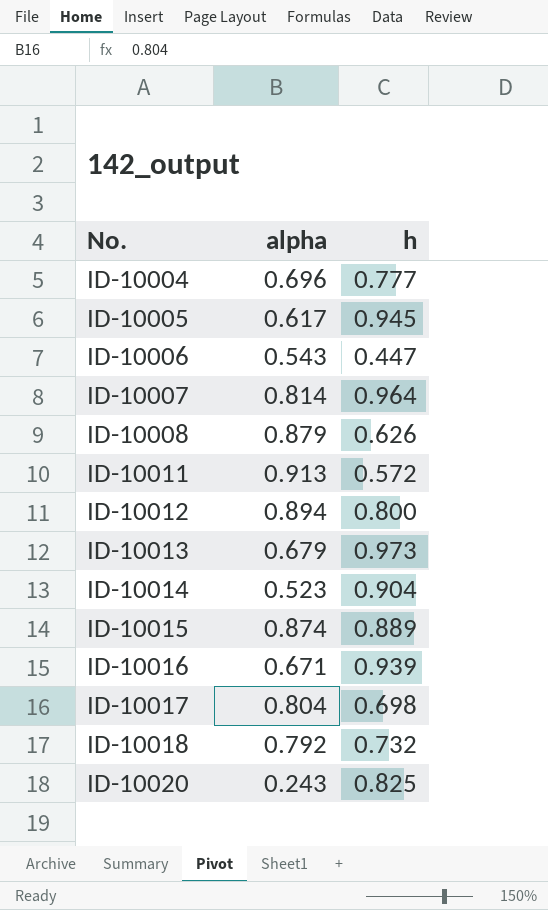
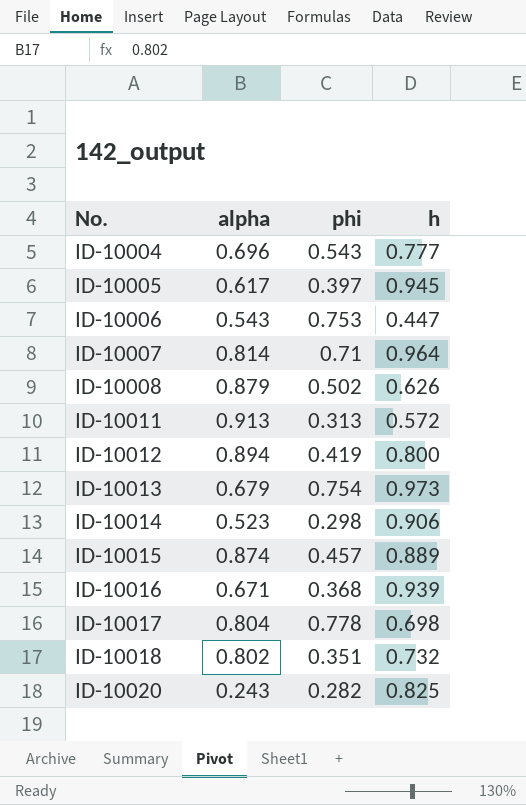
column phi | position: none -> 3
ID-10014 | h: 0.904 -> 0.906
ID-10018 | alpha: 0.792 -> 0.802

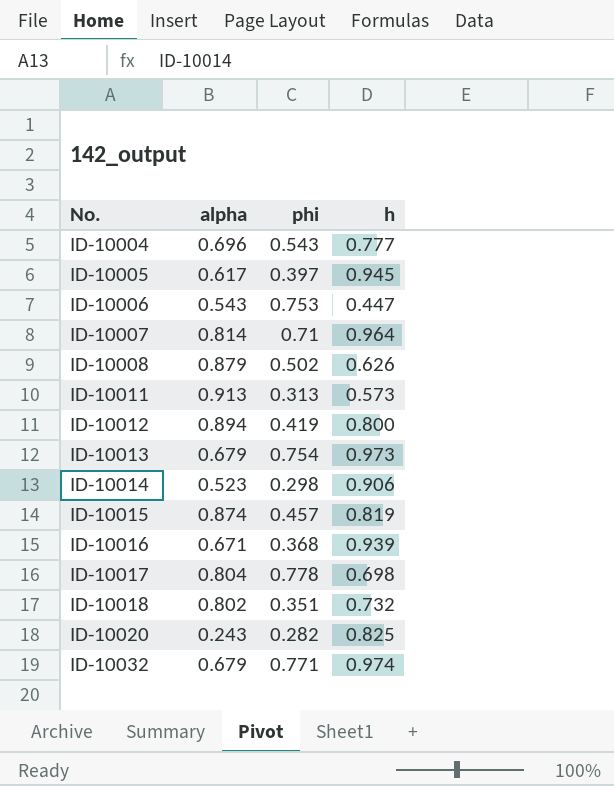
ID-10011 | h: 0.572 -> 0.573
ID-10015 | h: 0.889 -> 0.819
row ID-10032: none -> 0.679 | 0.771 | 0.974

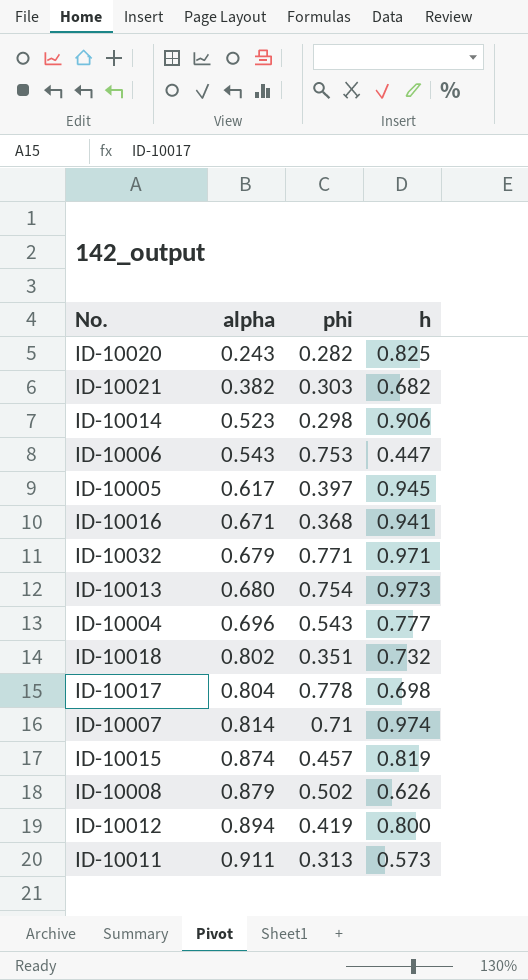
row order: No. ascending -> alpha ascending
row ID-10021: none -> 0.382 | 0.303 | 0.682
ID-10016 | h: 0.939 -> 0.941
ID-10032 | h: 0.974 -> 0.971
ID-10013 | alpha: 0.679 -> 0.680
ID-10007 | h: 0.964 -> 0.974
ID-10011 | alpha: 0.913 -> 0.911

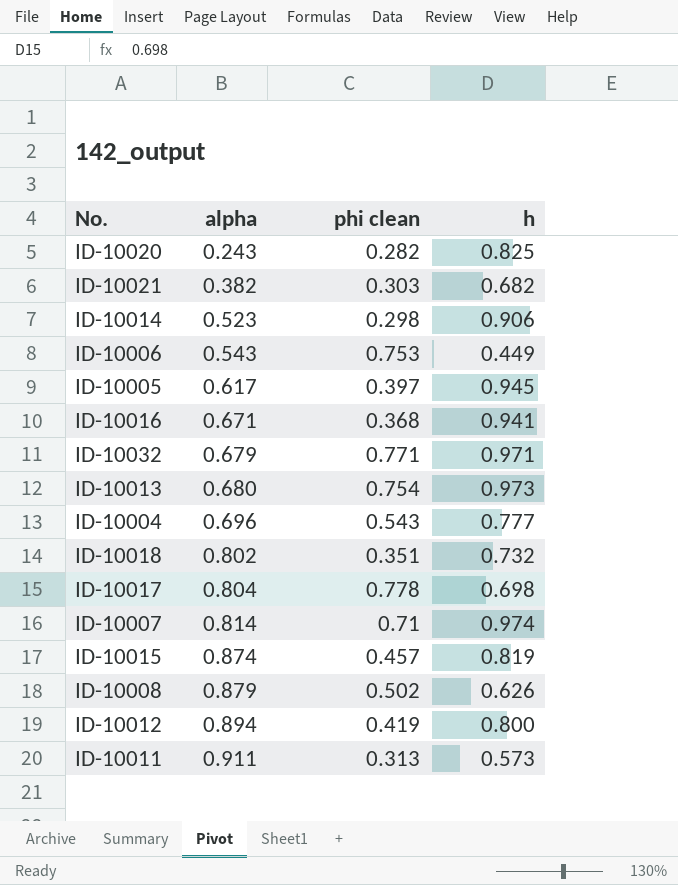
column name: phi -> phi clean
ID-10006 | h: 0.447 -> 0.449

